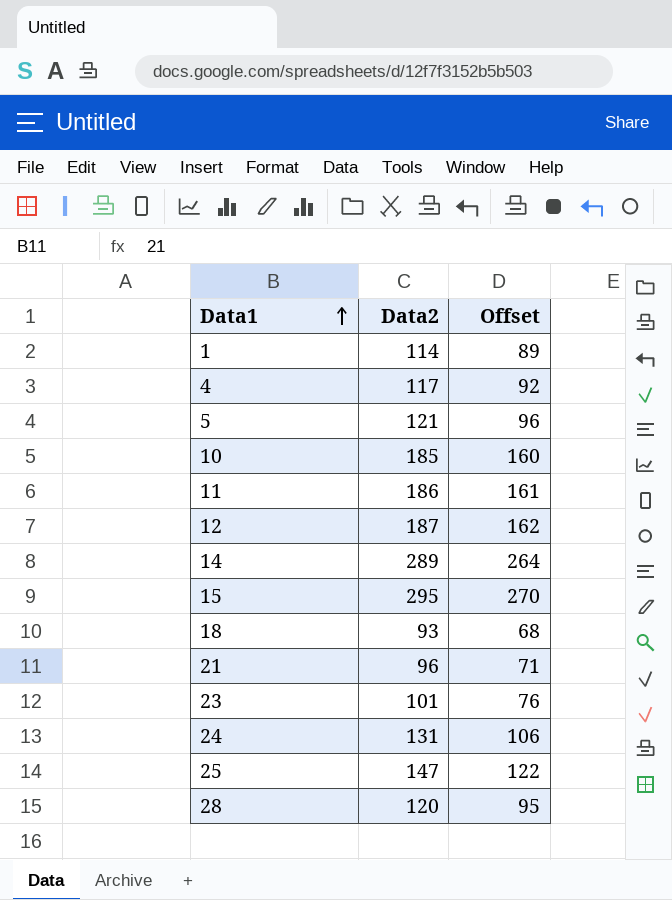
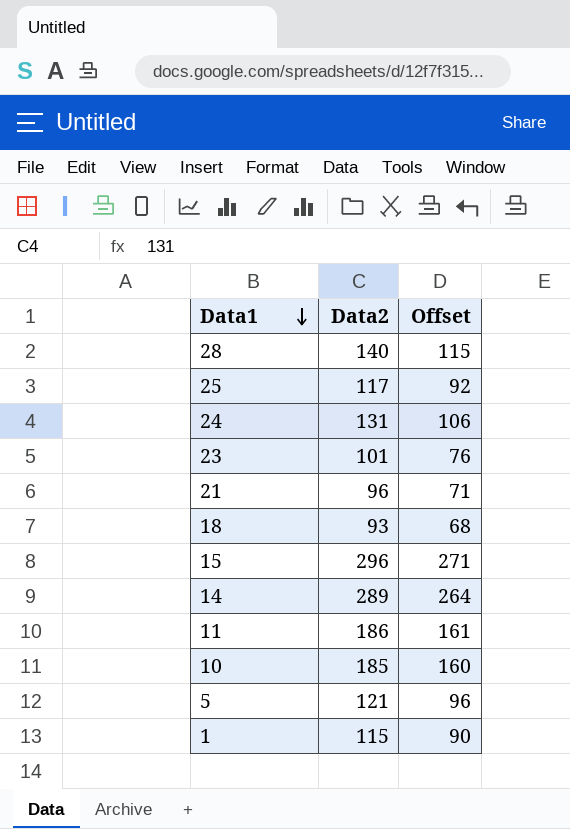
row order: Data1 ascending -> Data1 descending
row 4: 117 | 92 -> none
row 12: 187 | 162 -> none
28 | Data2: 120 -> 140
28 | Offset: 95 -> 115
25 | Data2: 147 -> 117
25 | Offset: 122 -> 92
15 | Data2: 295 -> 296
15 | Offset: 270 -> 271
1 | Data2: 114 -> 115
1 | Offset: 89 -> 90

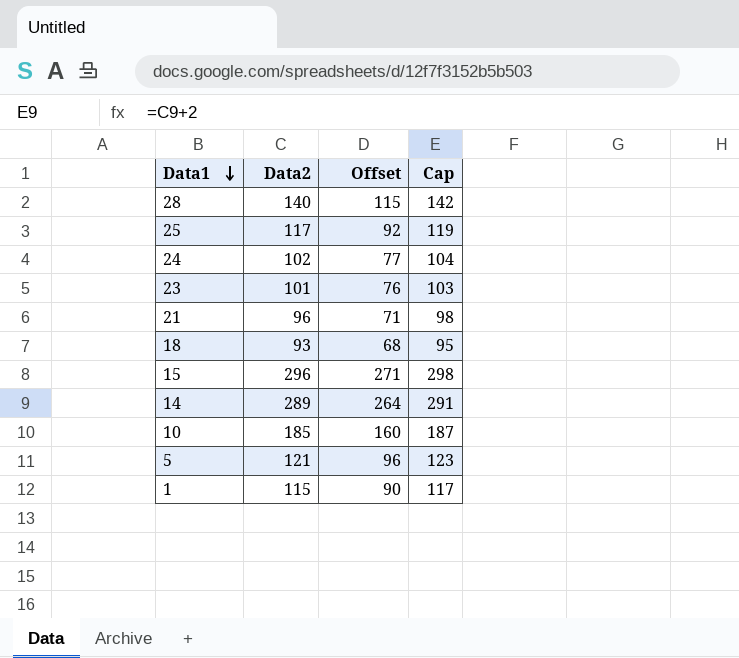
column Cap | formula: none -> [Data2] + 2
row 11: 186 | 161 -> none
24 | Data2: 131 -> 102
24 | Offset: 106 -> 77

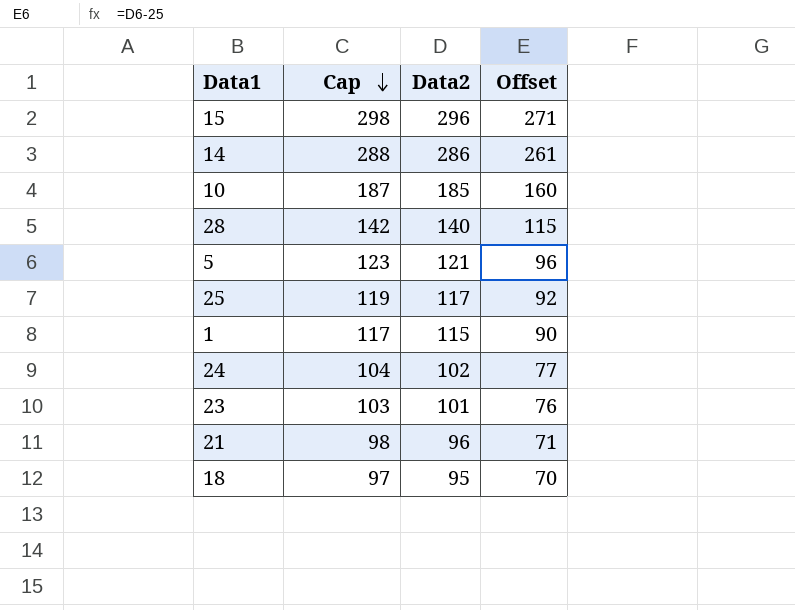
row order: Data1 descending -> Cap descending
column Cap | position: 4 -> 2
14 | Cap: 291 -> 288
14 | Data2: 289 -> 286
14 | Offset: 264 -> 261
18 | Cap: 95 -> 97
18 | Data2: 93 -> 95
18 | Offset: 68 -> 70

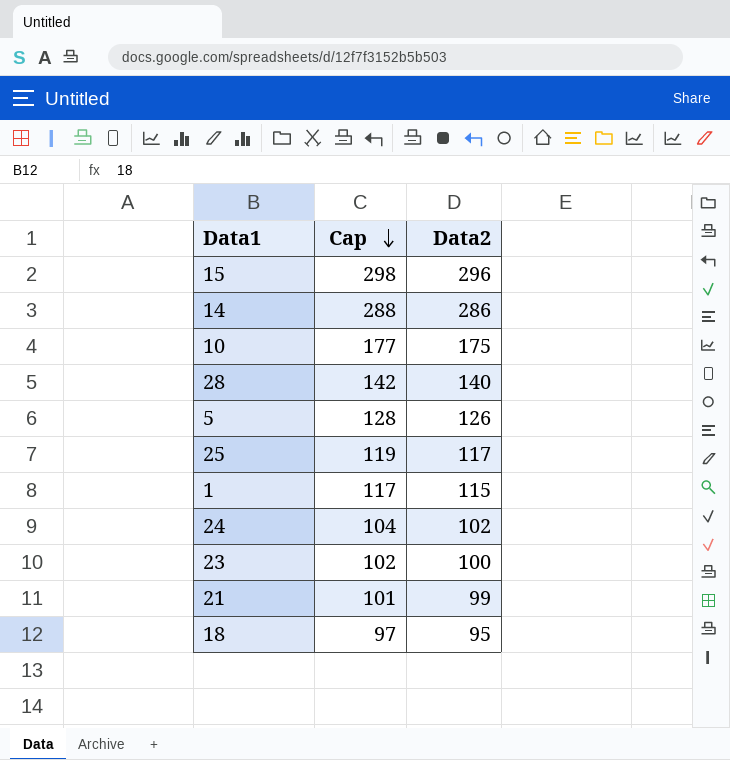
column Offset | formula: [Data2] - 25 -> none
10 | Cap: 187 -> 177
10 | Data2: 185 -> 175
5 | Cap: 123 -> 128
5 | Data2: 121 -> 126
23 | Cap: 103 -> 102
23 | Data2: 101 -> 100
21 | Cap: 98 -> 101
21 | Data2: 96 -> 99

